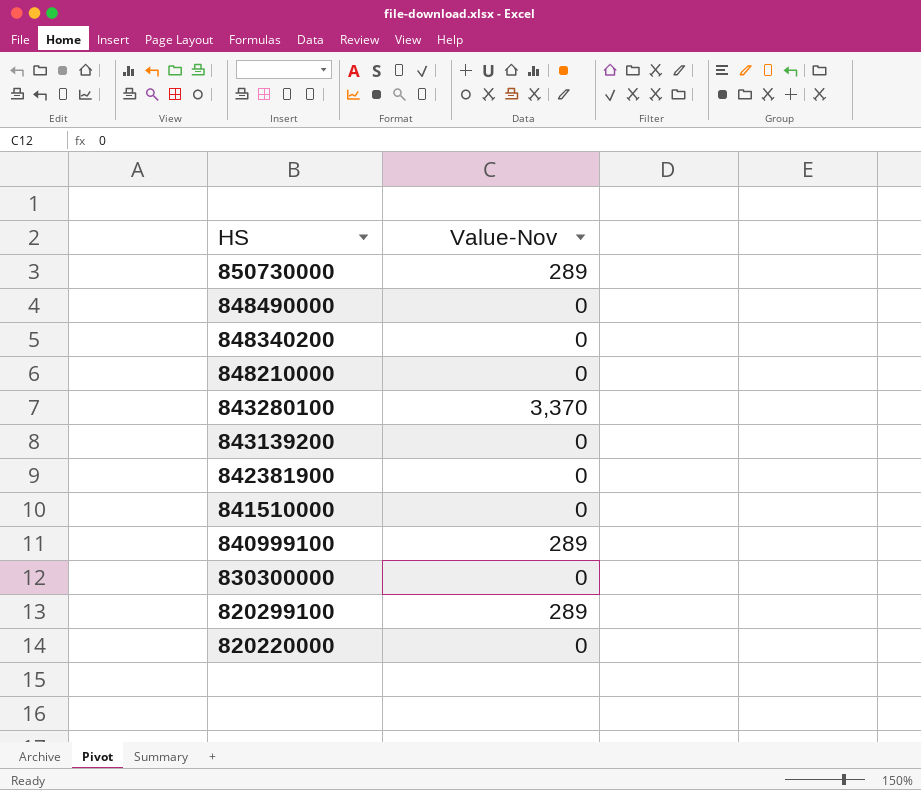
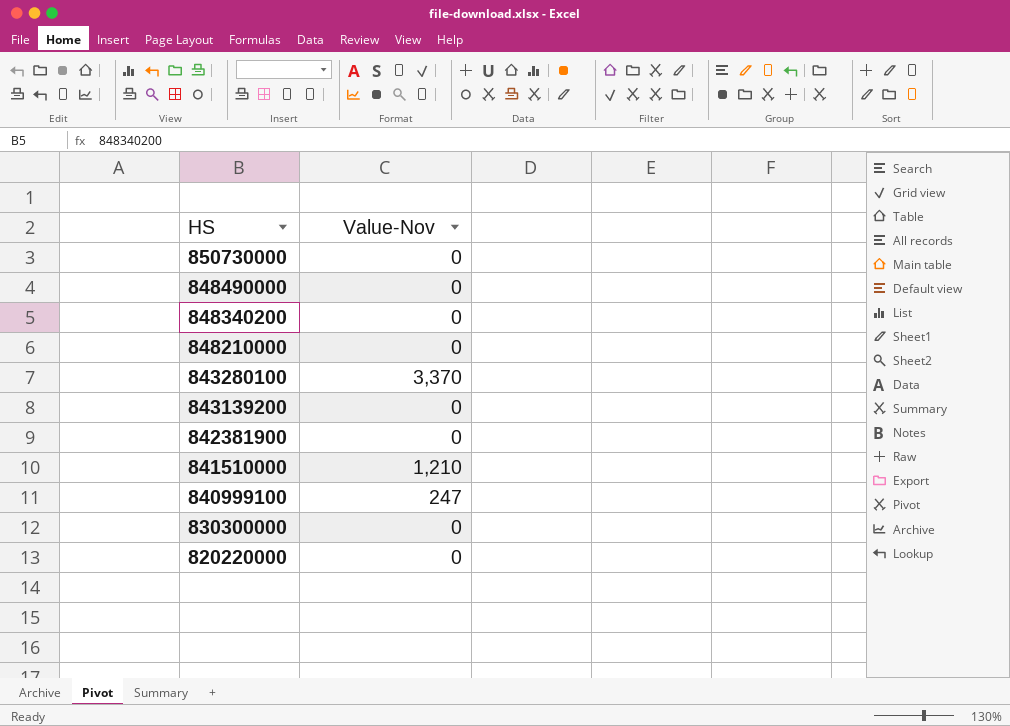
row 820299100: 289 -> none
850730000 | Value-Nov: 289 -> 0
841510000 | Value-Nov: 0 -> 1,210
840999100 | Value-Nov: 289 -> 247

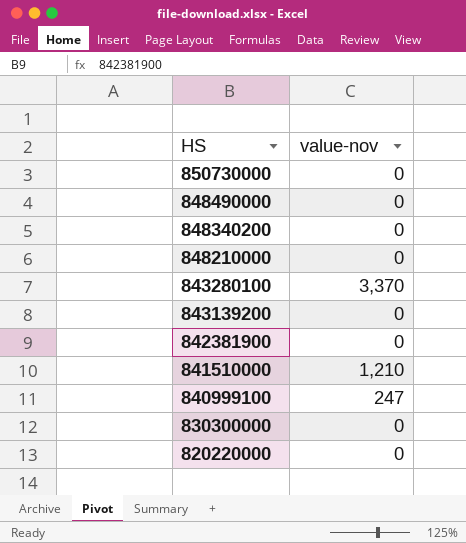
column name: Value-Nov -> value-nov

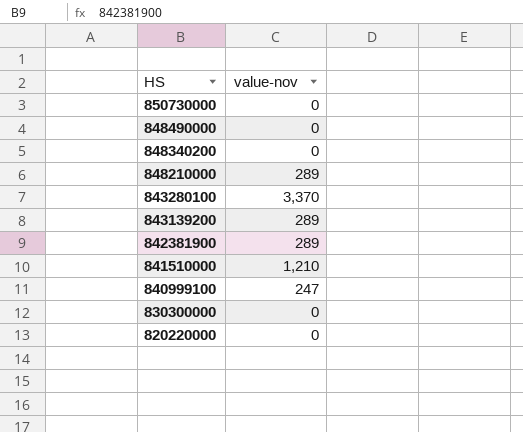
848210000 | value-nov: 0 -> 289
843139200 | value-nov: 0 -> 289
842381900 | value-nov: 0 -> 289

